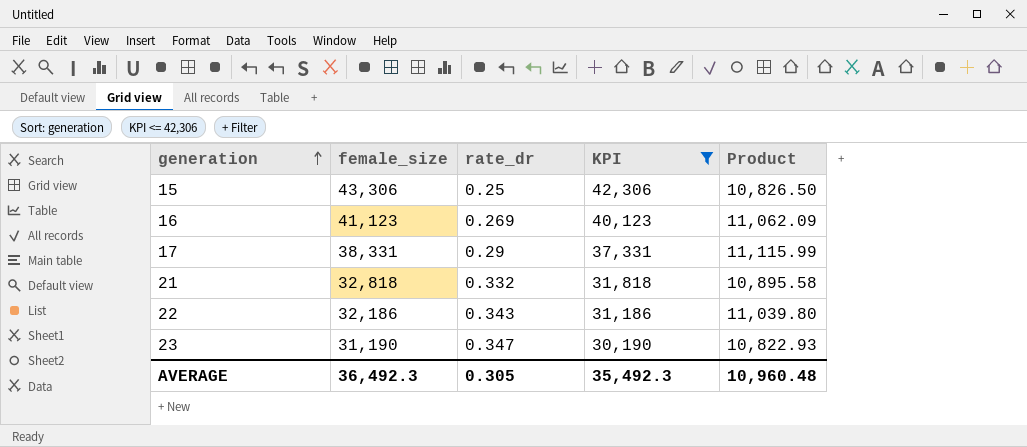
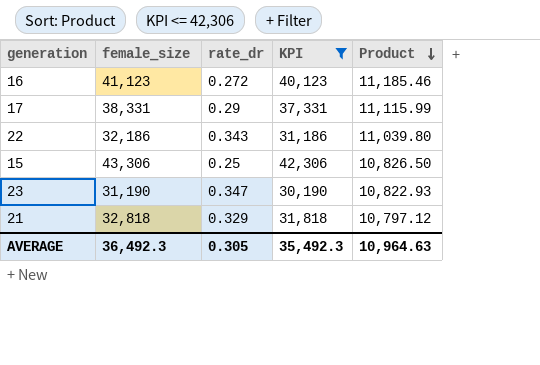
row order: generation ascending -> Product descending
16 | rate_dr: 0.269 -> 0.272
16 | Product: 11,062.09 -> 11,185.46
21 | rate_dr: 0.332 -> 0.329
21 | Product: 10,895.58 -> 10,797.12
AVERAGE | Product: 10,960.48 -> 10,964.63

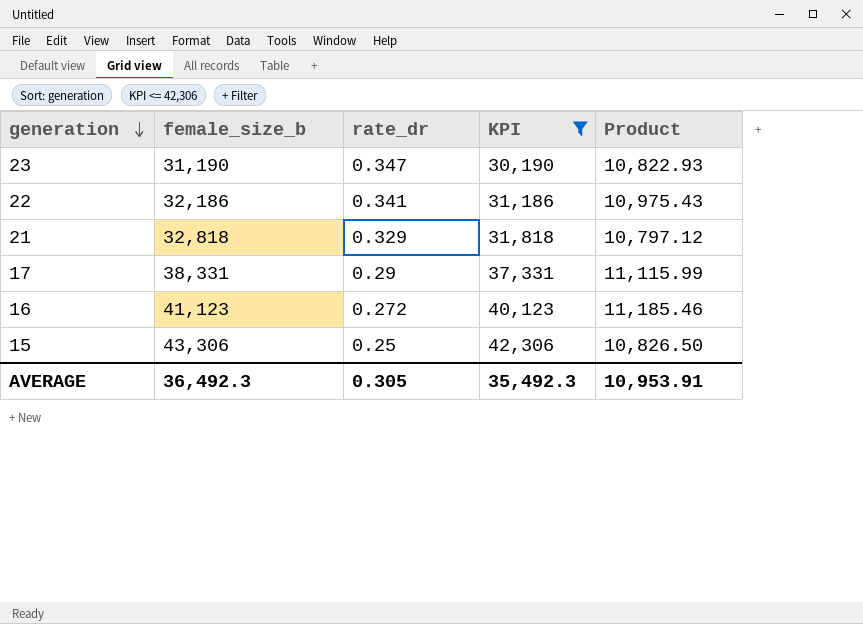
row order: Product descending -> generation descending
column name: female_size -> female_size_b
22 | rate_dr: 0.343 -> 0.341
22 | Product: 11,039.80 -> 10,975.43
AVERAGE | Product: 10,964.63 -> 10,953.91

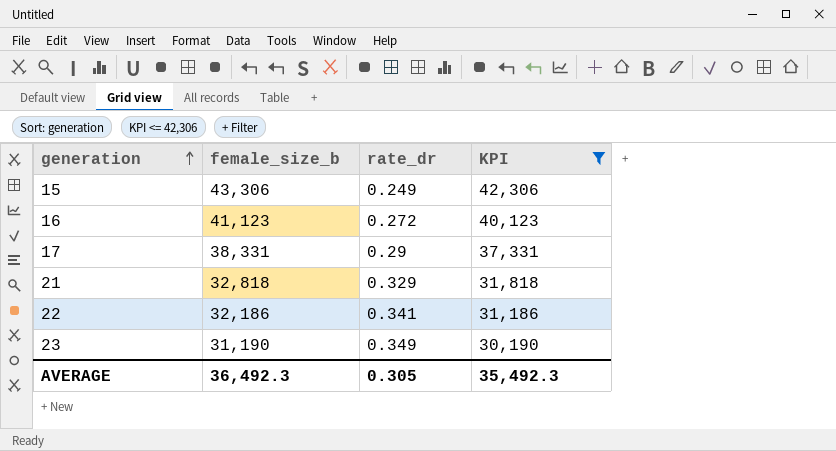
row order: generation descending -> generation ascending
column Product | formula: [female_size_b] * [rate_dr] -> none
15 | rate_dr: 0.25 -> 0.249
23 | rate_dr: 0.347 -> 0.349

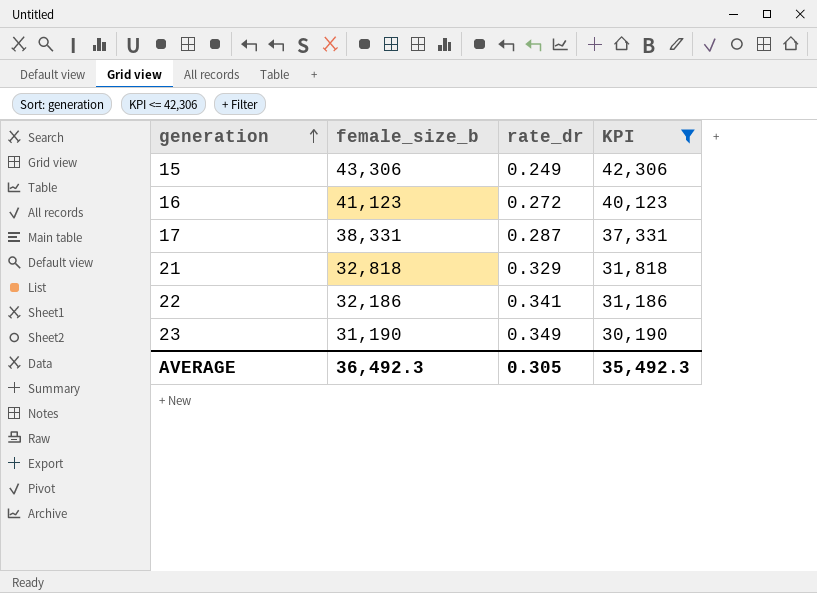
17 | rate_dr: 0.29 -> 0.287

